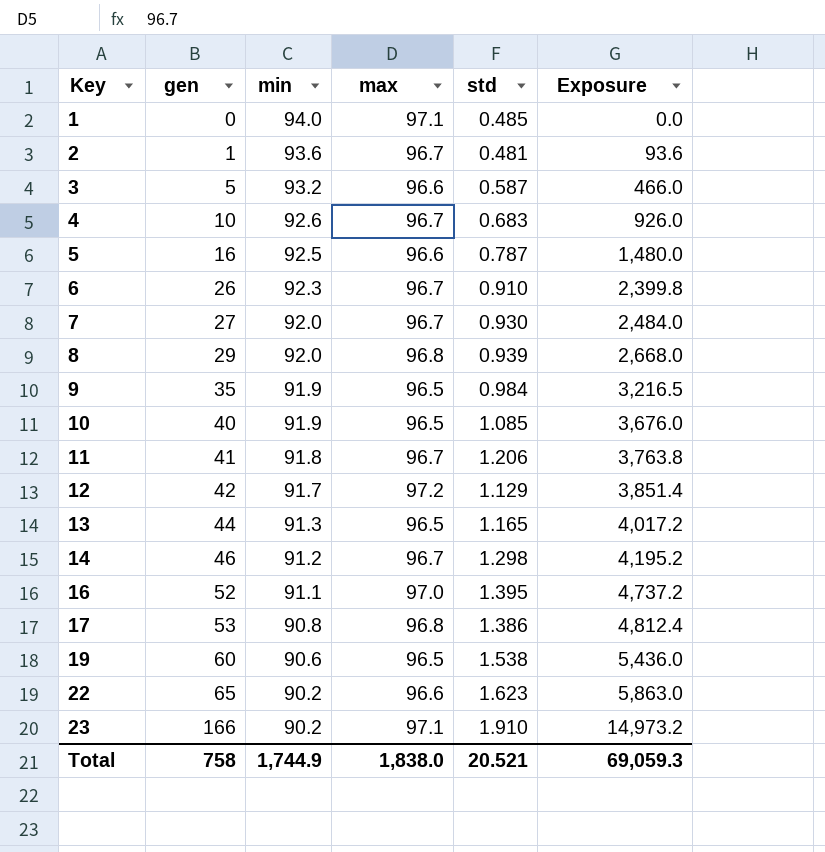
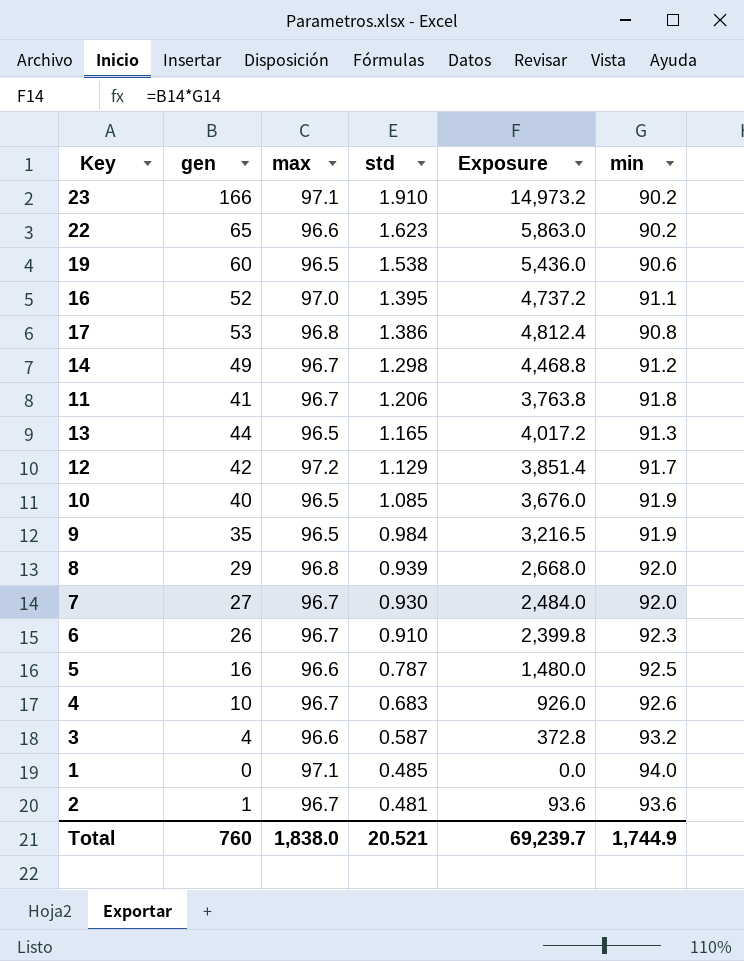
row order: Key ascending -> std descending
column min | position: 3 -> 6
14 | gen: 46 -> 49
14 | Exposure: 4,195.2 -> 4,468.8
3 | gen: 5 -> 4
3 | Exposure: 466.0 -> 372.8
Total | gen: 758 -> 760
Total | Exposure: 69,059.3 -> 69,239.7

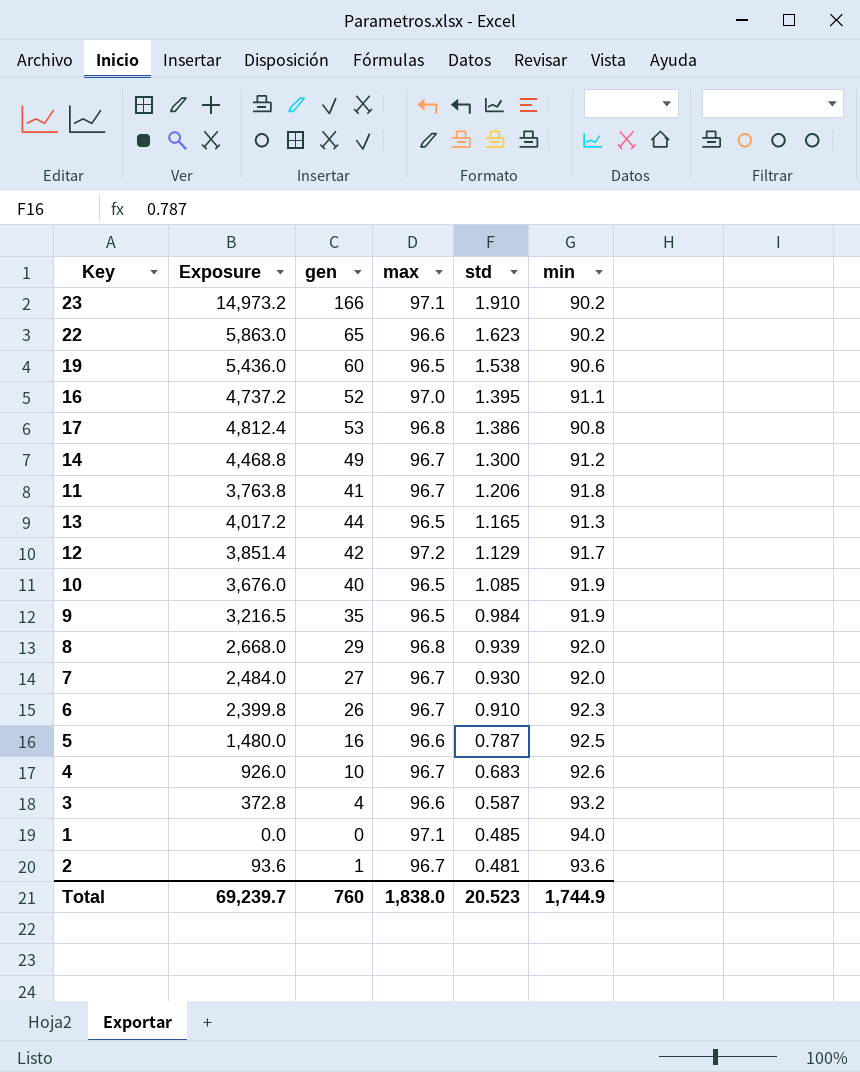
column Exposure | position: 5 -> 2
14 | std: 1.298 -> 1.300
Total | std: 20.521 -> 20.523

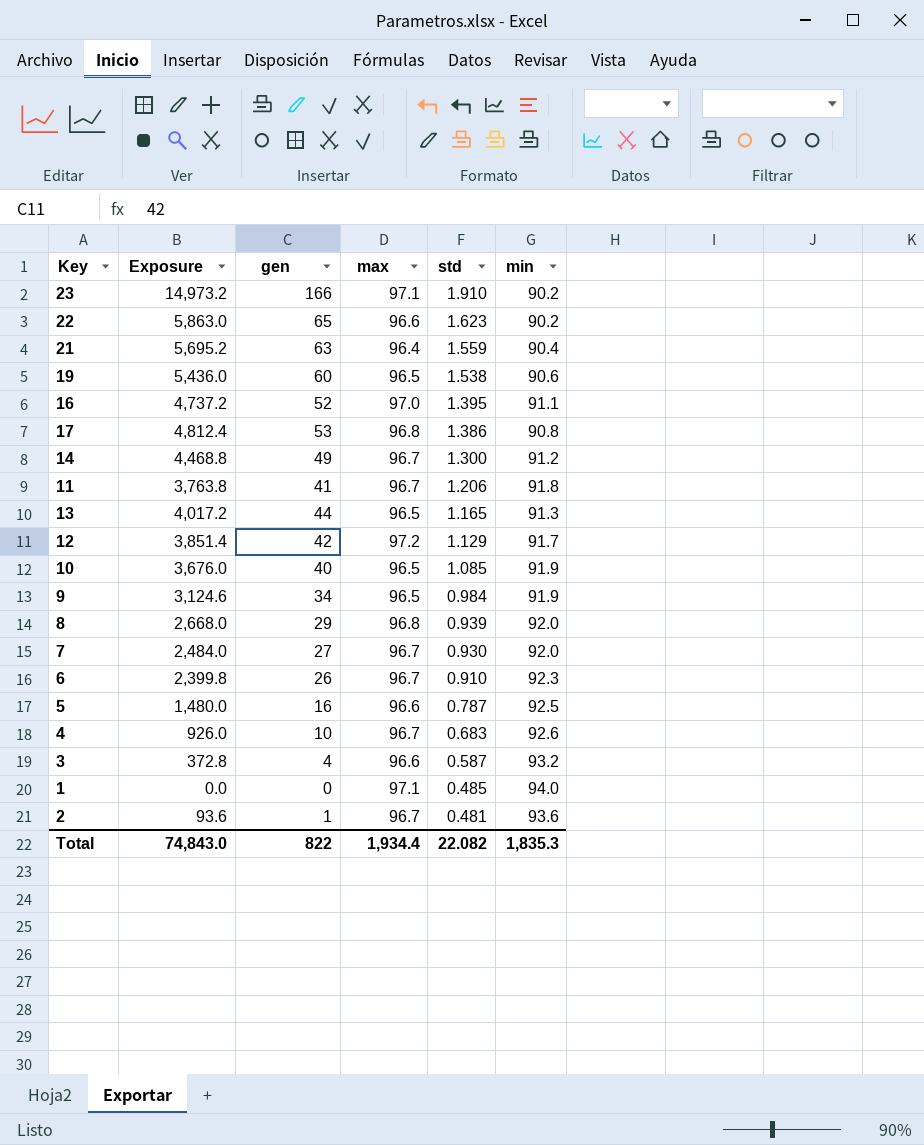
row 21: none -> 5,695.2 | 63 | 96.4 | 1.559 | 90.4
9 | Exposure: 3,216.5 -> 3,124.6
9 | gen: 35 -> 34
Total | Exposure: 69,239.7 -> 74,843.0
Total | gen: 760 -> 822
Total | max: 1,838.0 -> 1,934.4
Total | std: 20.523 -> 22.082
Total | min: 1,744.9 -> 1,835.3

